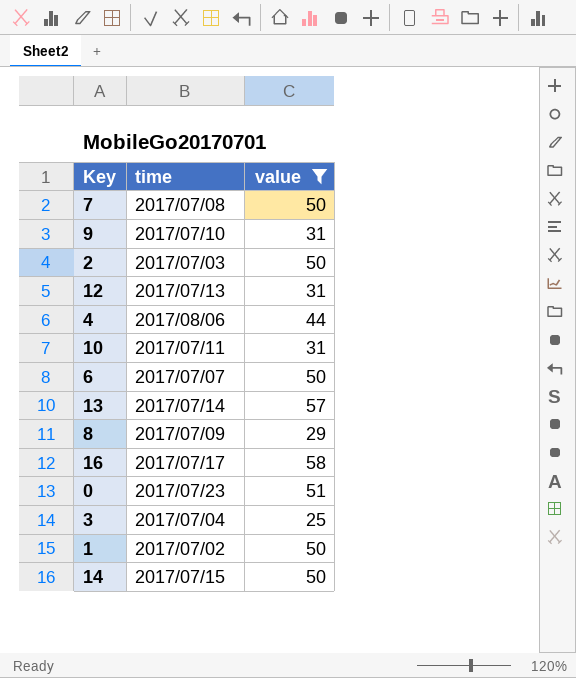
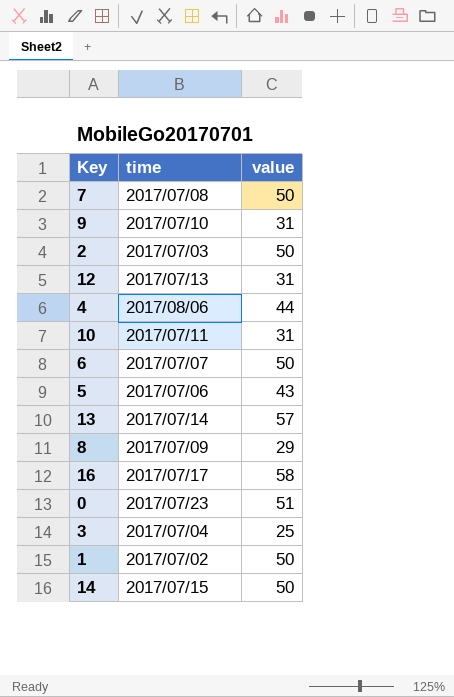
filter: value != 43 -> none

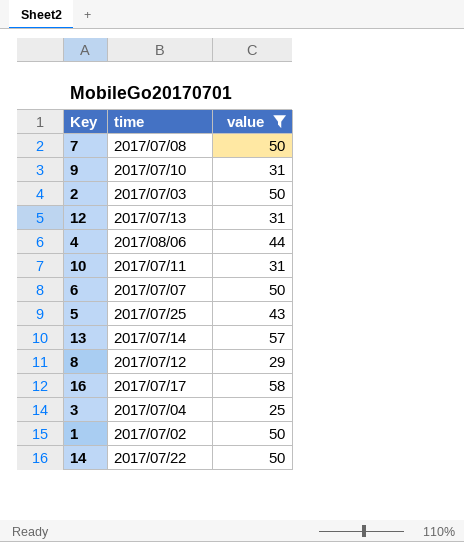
filter: none -> value != 51
5 | time: 2017/07/06 -> 2017/07/25
8 | time: 2017/07/09 -> 2017/07/12
14 | time: 2017/07/15 -> 2017/07/22

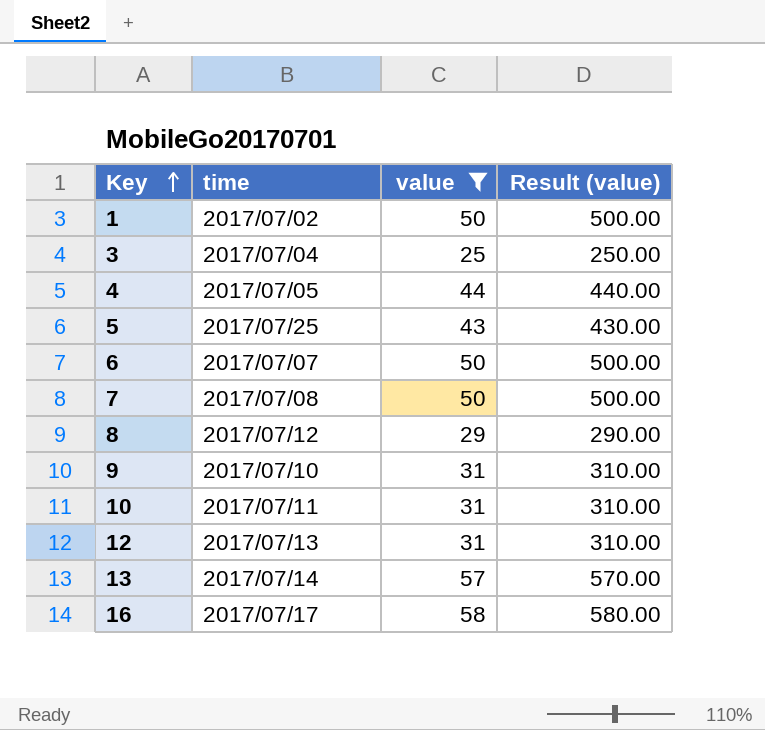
row order: none -> Key ascending
column Result (value) | formula: none -> [value] * 10
row 2: 2017/07/03 | 50 -> none
row 14: 2017/07/22 | 50 -> none
4 | time: 2017/08/06 -> 2017/07/05

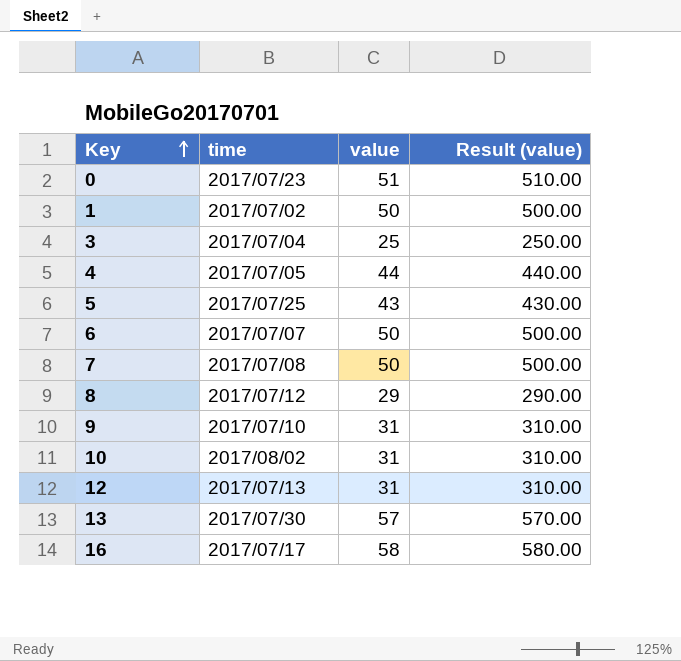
filter: value != 51 -> none
10 | time: 2017/07/11 -> 2017/08/02
13 | time: 2017/07/14 -> 2017/07/30

